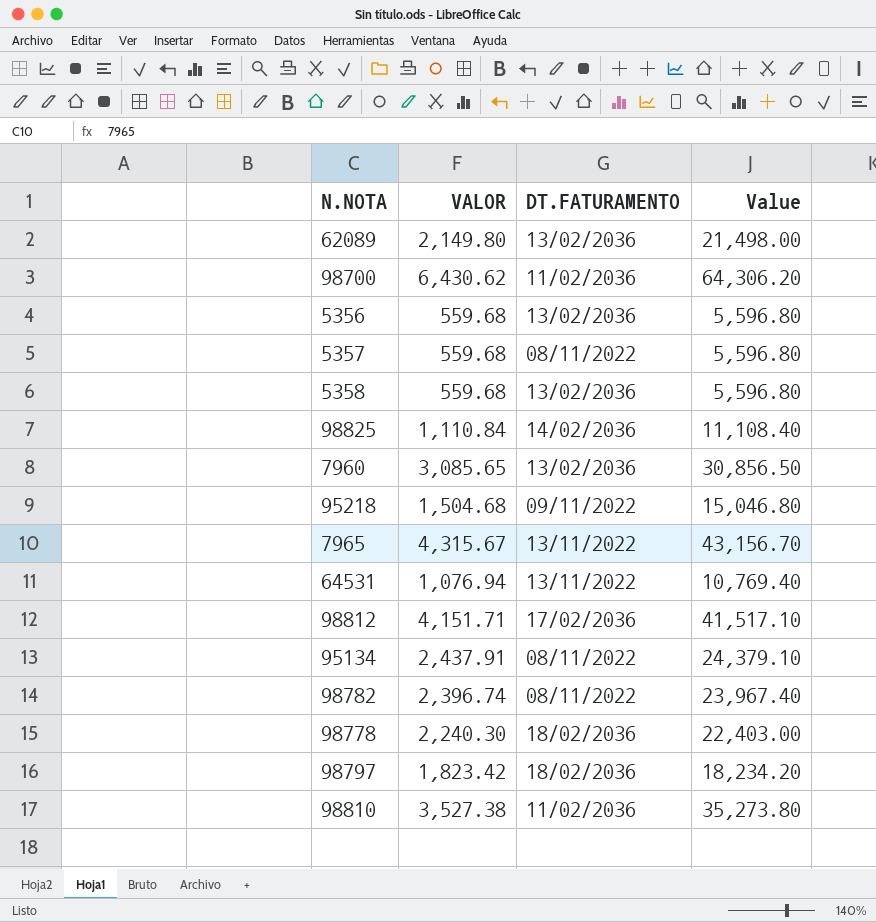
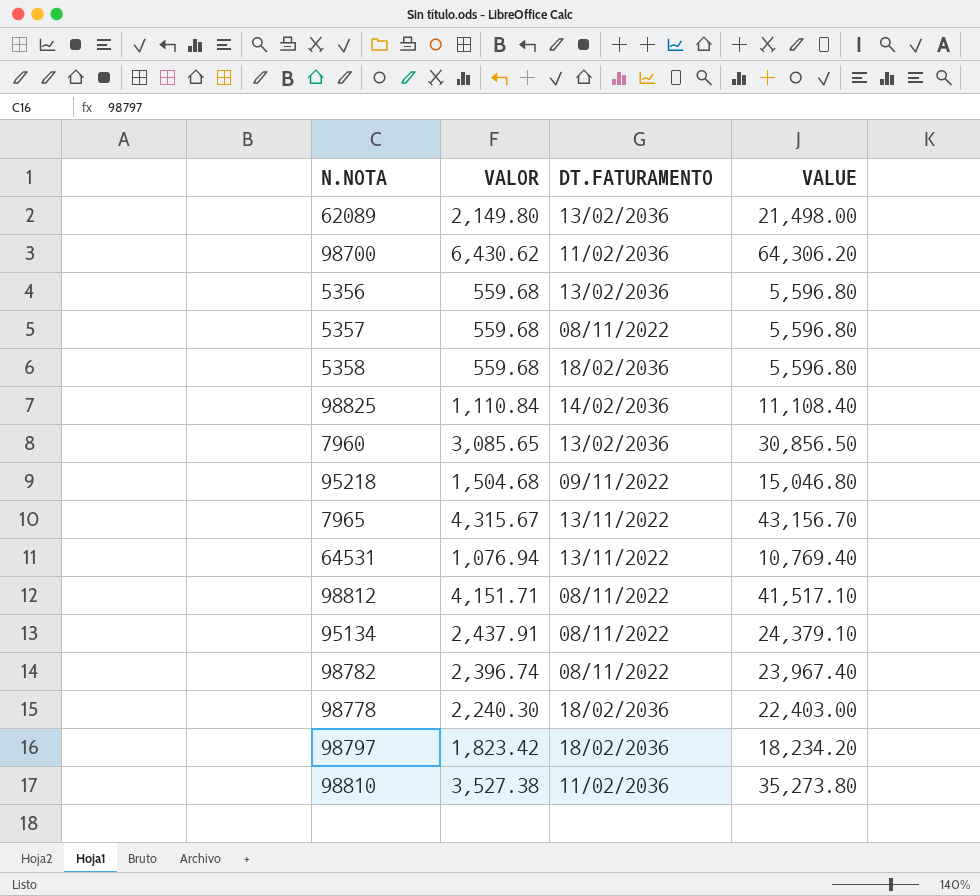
column name: Value -> VALUE
5358 | DT.FATURAMENTO: 13/02/2036 -> 18/02/2036
98812 | DT.FATURAMENTO: 17/02/2036 -> 08/11/2022

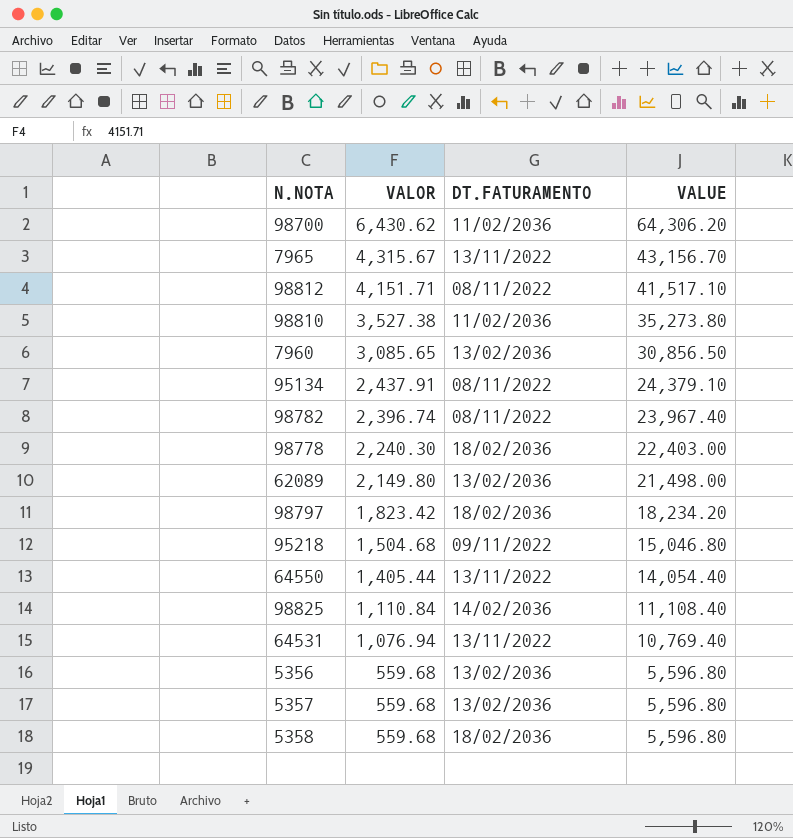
row order: none -> VALOR descending
row 64550: none -> 1,405.44 | 13/11/2022 | 14,054.40
5357 | DT.FATURAMENTO: 08/11/2022 -> 13/02/2036

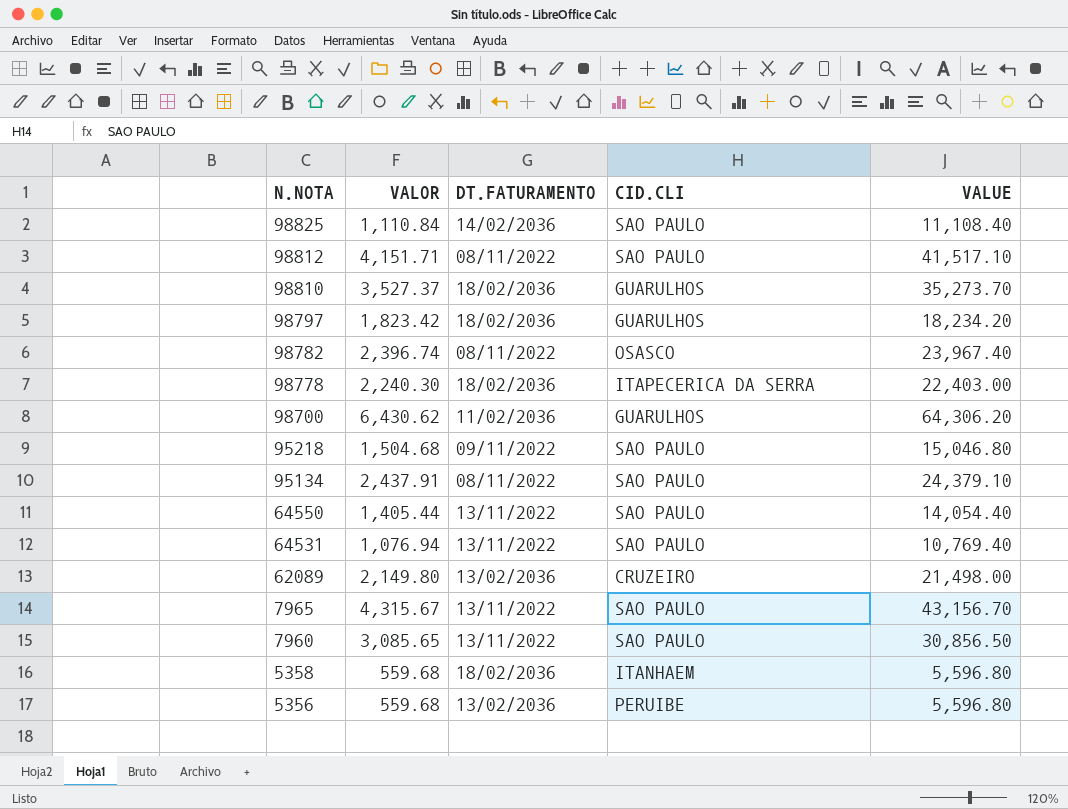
row order: VALOR descending -> N.NOTA descending
column CID.CLI | position: none -> 4
row 5357: 559.68 | 13/02/2036 | 5,596.80 -> none
98810 | VALOR: 3,527.38 -> 3,527.37
98810 | DT.FATURAMENTO: 11/02/2036 -> 18/02/2036
98810 | VALUE: 35,273.80 -> 35,273.70
7960 | DT.FATURAMENTO: 13/02/2036 -> 13/11/2022

